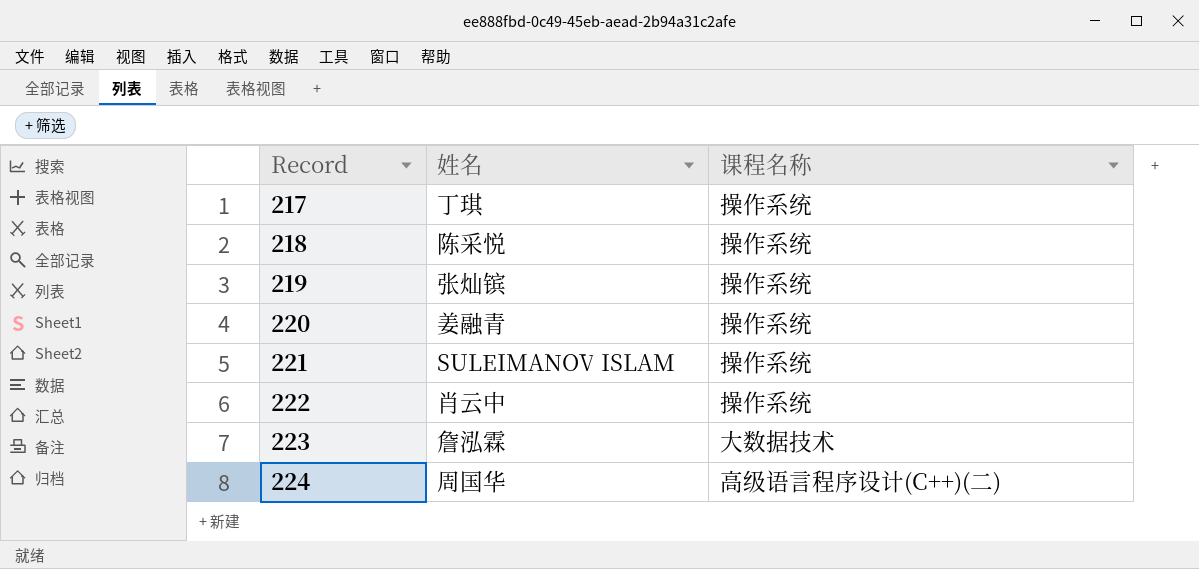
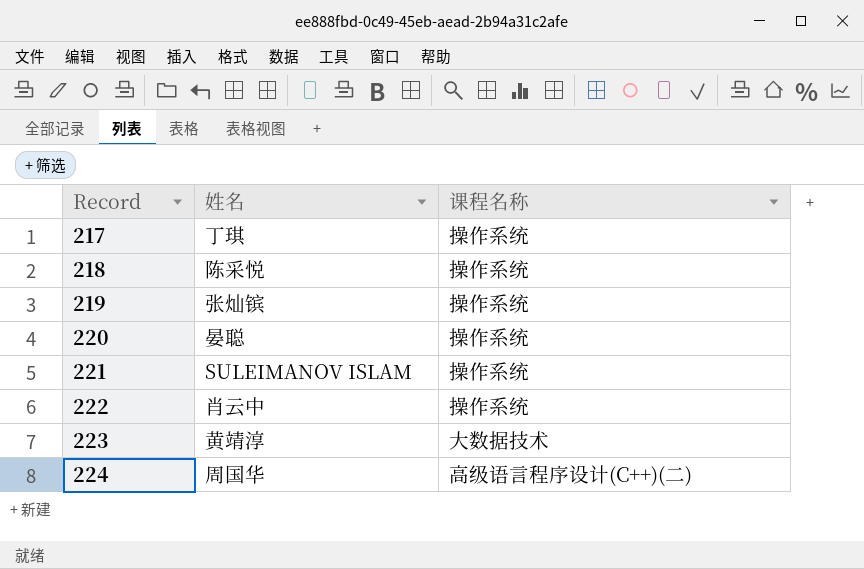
220 | 姓名: 姜融青 -> 晏聪
223 | 姓名: 詹泓霖 -> 黄靖淳

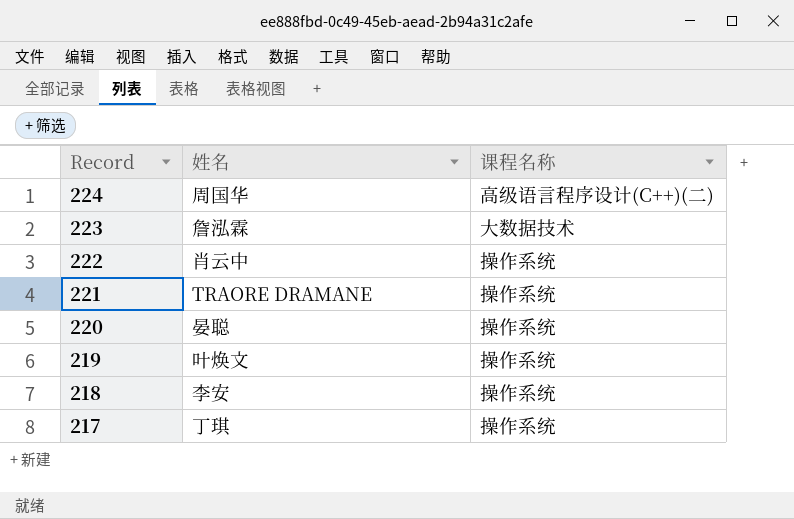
row order: Record ascending -> Record descending
223 | 姓名: 黄靖淳 -> 詹泓霖
221 | 姓名: SULEIMANOV ISLAM -> TRAORE DRAMANE
219 | 姓名: 张灿镔 -> 叶焕文
218 | 姓名: 陈采悦 -> 李安

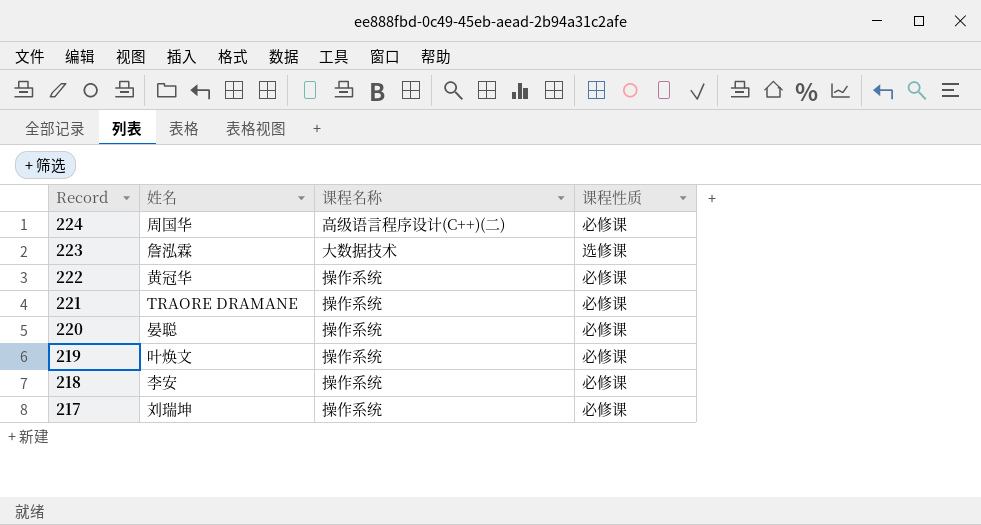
column 课程性质 | position: none -> 4
222 | 姓名: 肖云中 -> 黄冠华
217 | 姓名: 丁琪 -> 刘瑞坤

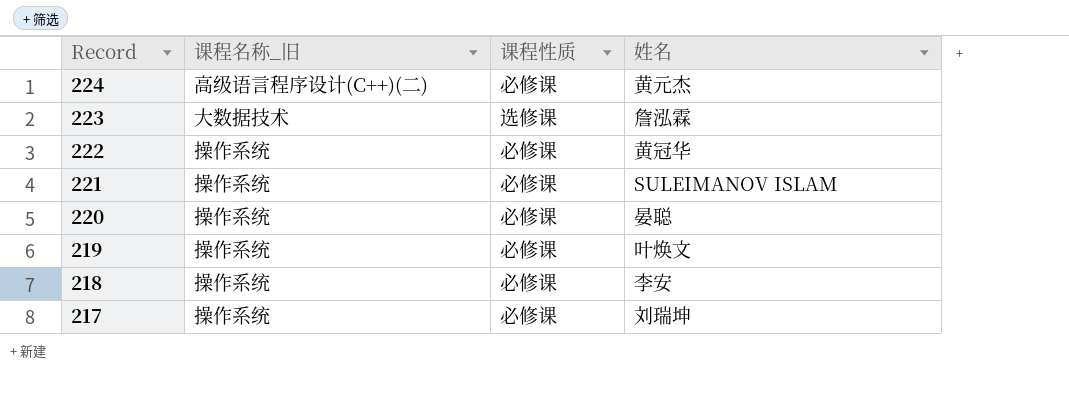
column name: 课程名称 -> 课程名称_旧
column 姓名 | position: 2 -> 4
224 | 姓名: 周国华 -> 黄元杰
221 | 姓名: TRAORE DRAMANE -> SULEIMANOV ISLAM

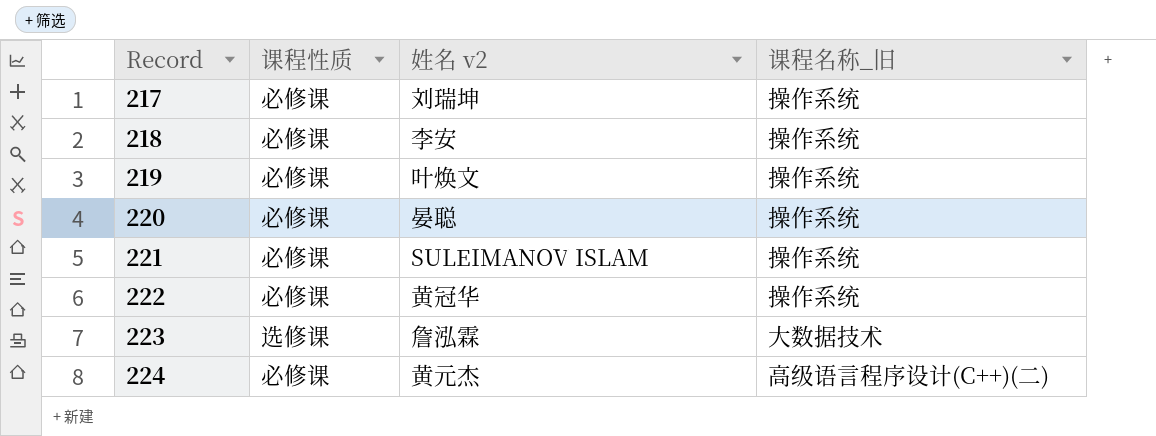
row order: Record descending -> Record ascending
column name: 姓名 -> 姓名 v2
column 课程名称_旧 | position: 2 -> 4

